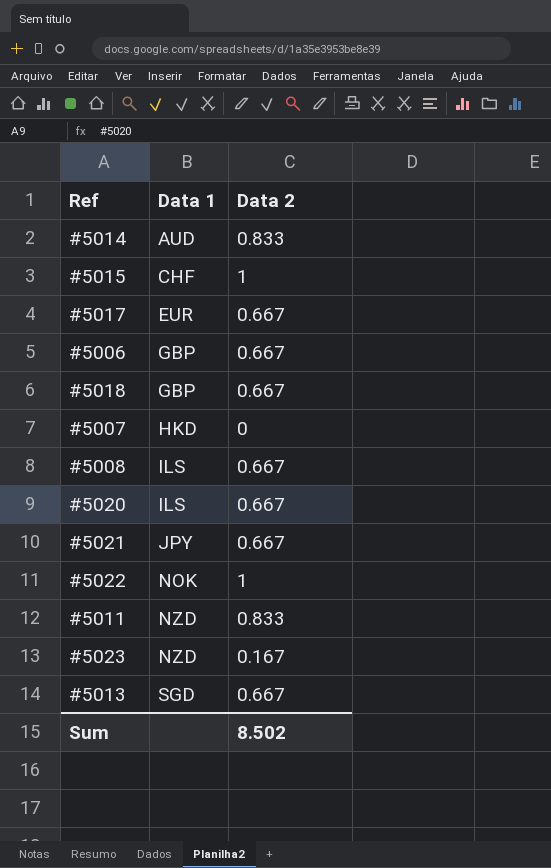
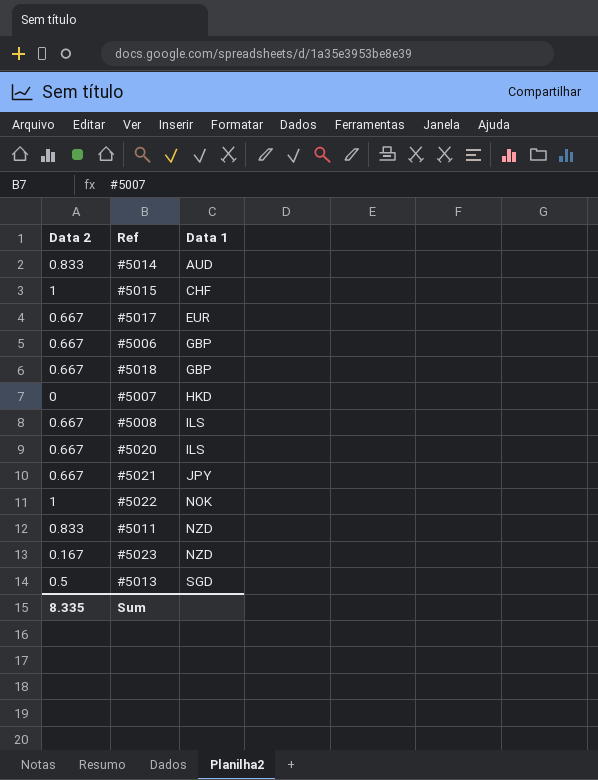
column Data 2 | position: 3 -> 1
#5013 | Data 2: 0.667 -> 0.5
Sum | Data 2: 8.502 -> 8.335

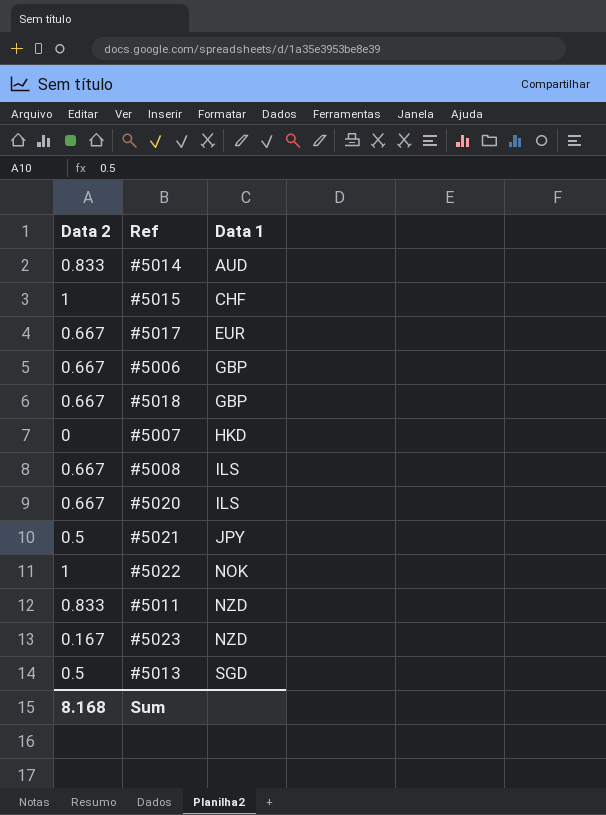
#5021 | Data 2: 0.667 -> 0.5
Sum | Data 2: 8.335 -> 8.168

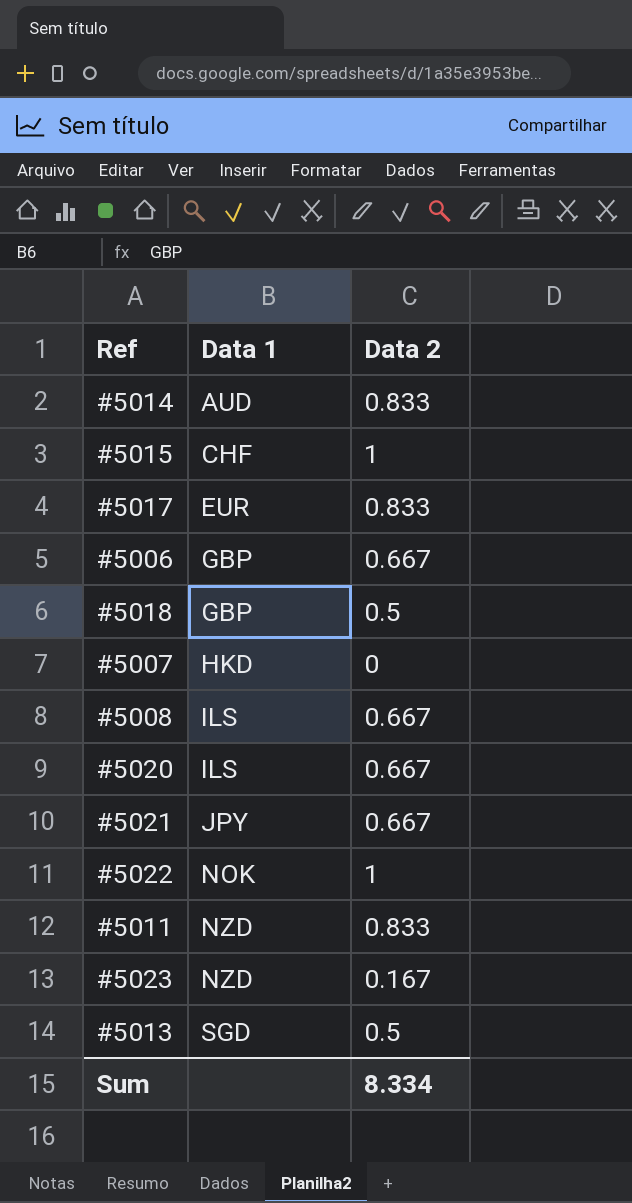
column Data 2 | position: 1 -> 3
#5017 | Data 2: 0.667 -> 0.833
#5018 | Data 2: 0.667 -> 0.5
#5021 | Data 2: 0.5 -> 0.667
Sum | Data 2: 8.168 -> 8.334

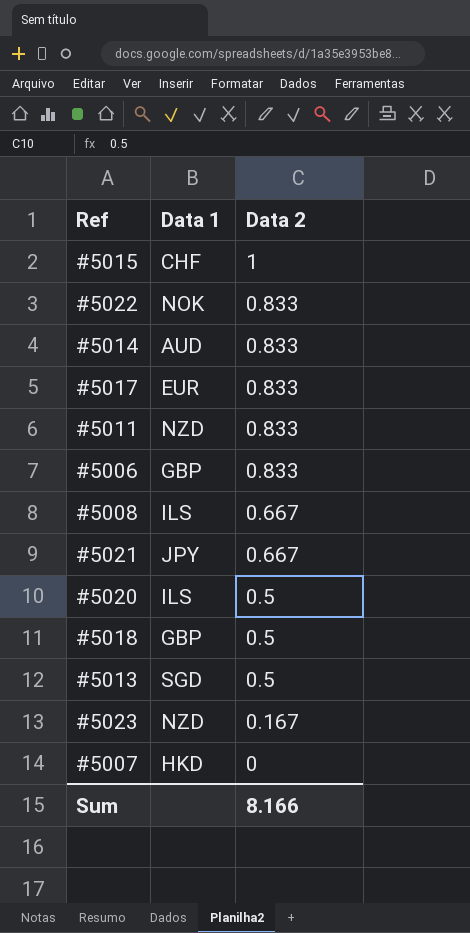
row order: Data 1 ascending -> Data 2 descending
#5022 | Data 2: 1 -> 0.833
#5006 | Data 2: 0.667 -> 0.833
#5020 | Data 2: 0.667 -> 0.5
Sum | Data 2: 8.334 -> 8.166

